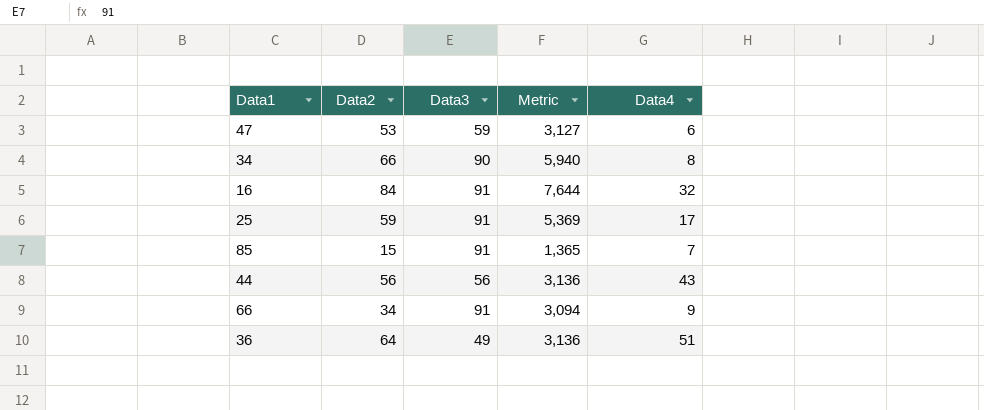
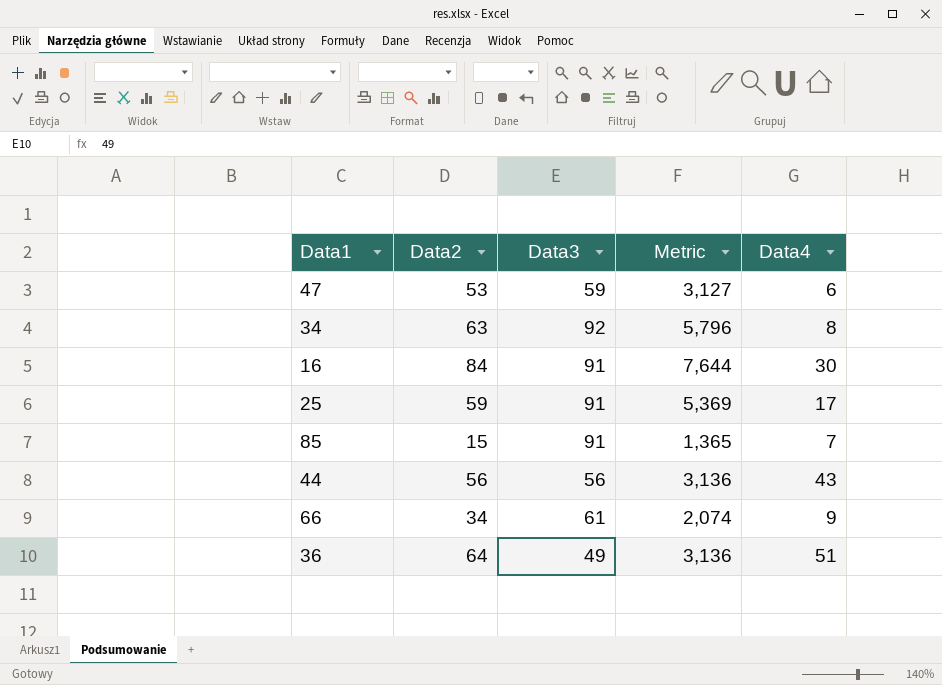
34 | Data2: 66 -> 63
34 | Data3: 90 -> 92
34 | Metric: 5,940 -> 5,796
16 | Data4: 32 -> 30
66 | Data3: 91 -> 61
66 | Metric: 3,094 -> 2,074

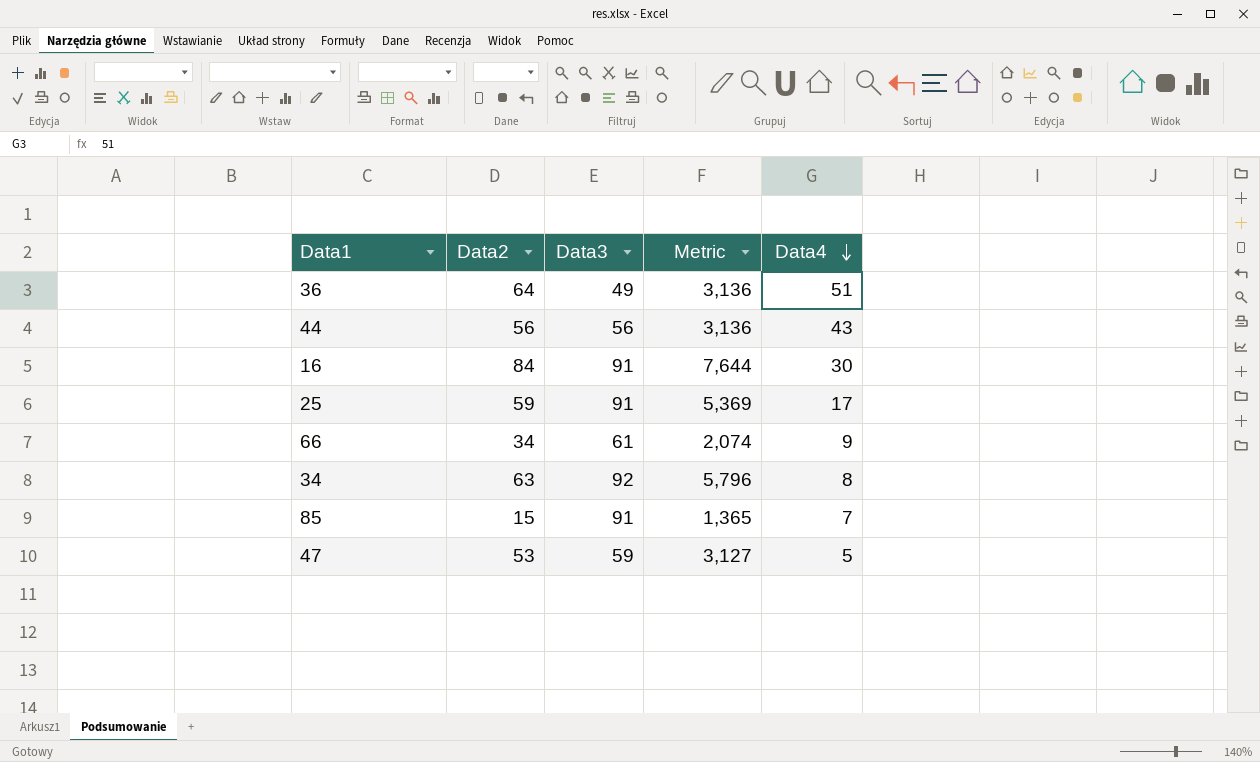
row order: none -> Data4 descending
47 | Data4: 6 -> 5

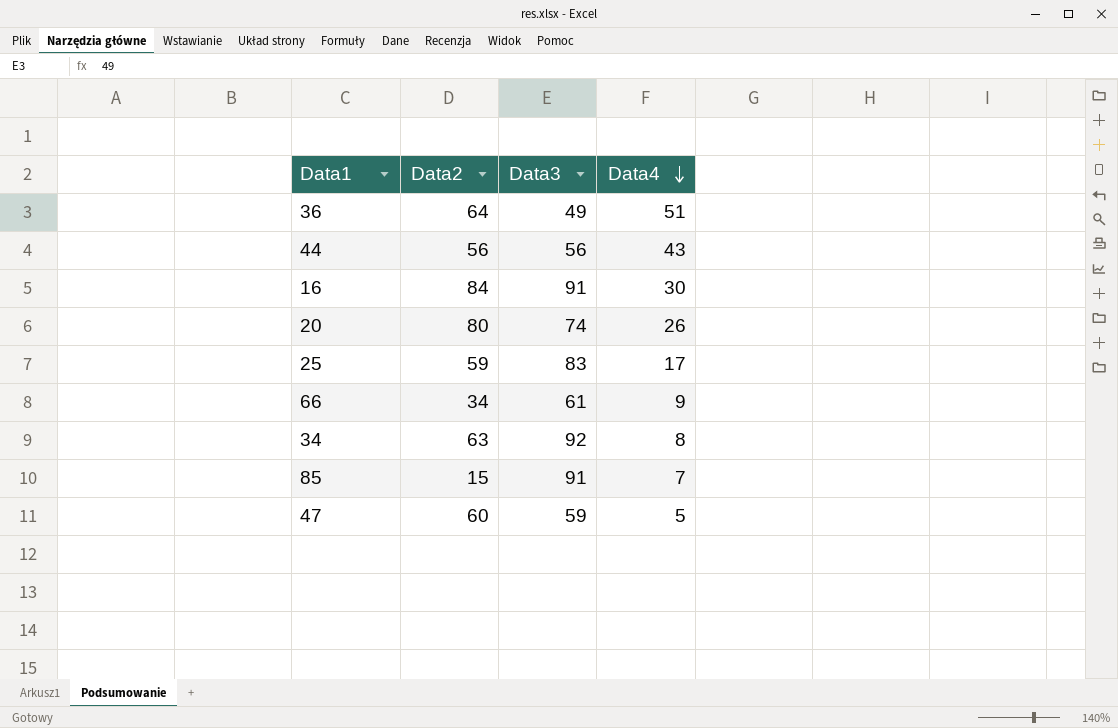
column Metric | formula: [Data2] * [Data3] -> none
row 20: none -> 80 | 74 | 26
25 | Data3: 91 -> 83
47 | Data2: 53 -> 60

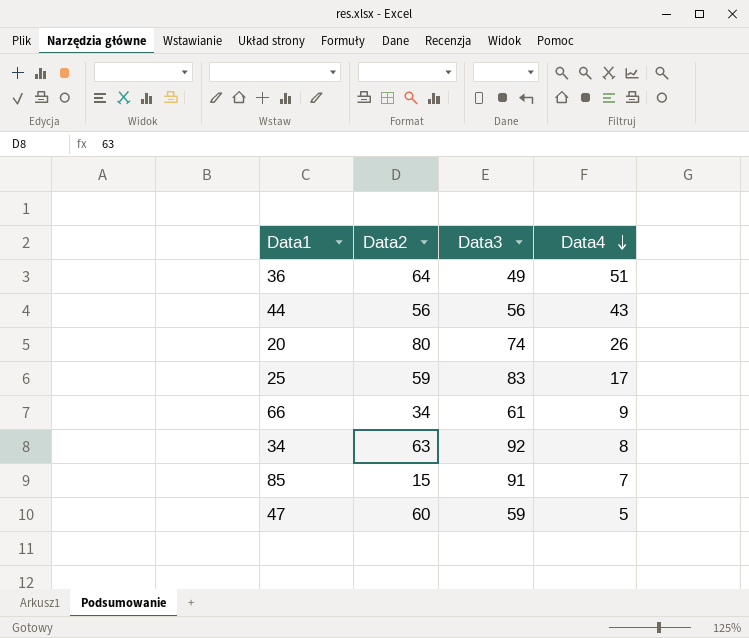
row 16: 84 | 91 | 30 -> none

